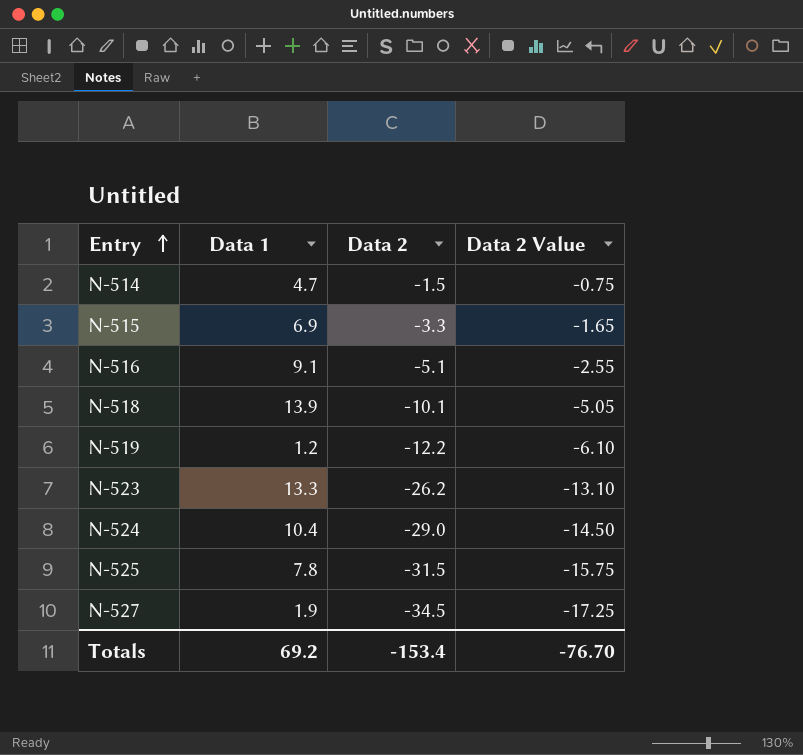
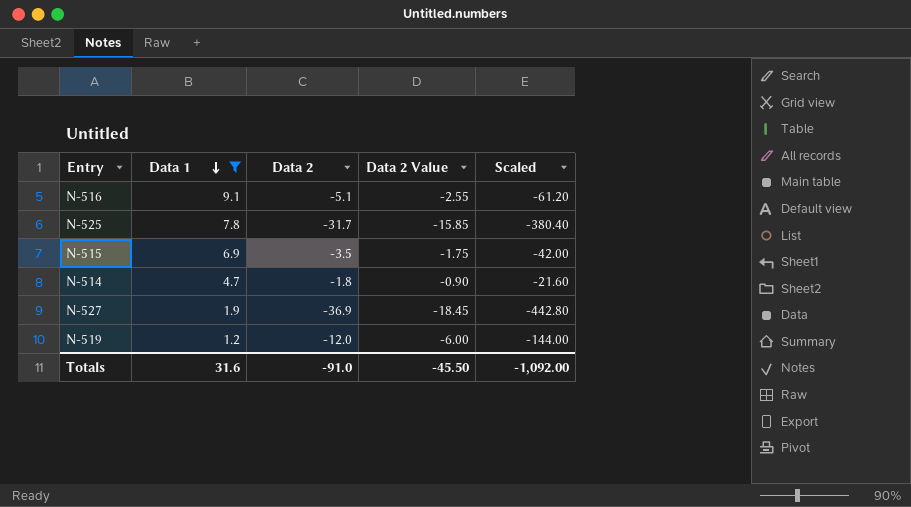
filter: none -> Data 1 <= 9.1
row order: Entry ascending -> Data 1 descending
column Scaled | formula: none -> [Data 2] * 12
N-525 | Data 2: -31.5 -> -31.7
N-525 | Data 2 Value: -15.75 -> -15.85
N-515 | Data 2: -3.3 -> -3.5
N-515 | Data 2 Value: -1.65 -> -1.75
N-514 | Data 2: -1.5 -> -1.8
N-514 | Data 2 Value: -0.75 -> -0.90
N-527 | Data 2: -34.5 -> -36.9
N-527 | Data 2 Value: -17.25 -> -18.45
N-519 | Data 2: -12.2 -> -12.0
N-519 | Data 2 Value: -6.10 -> -6.00
Totals | Data 1: 69.2 -> 31.6
Totals | Data 2: -153.4 -> -91.0
Totals | Data 2 Value: -76.70 -> -45.50

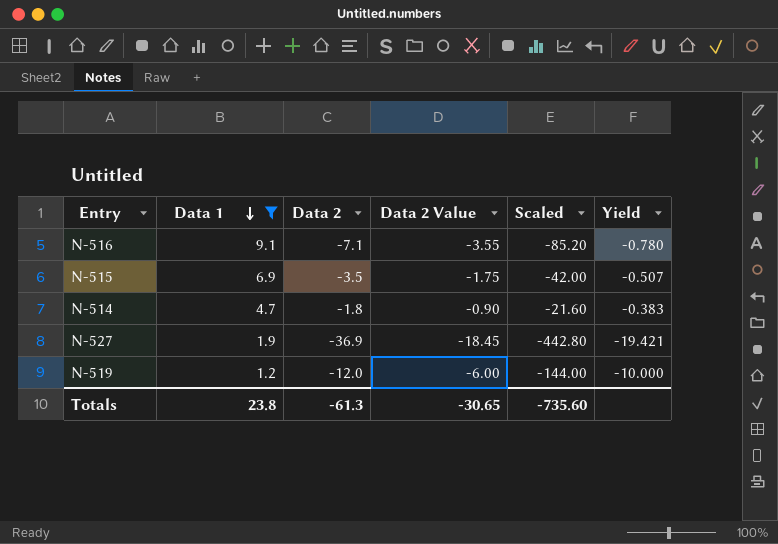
column Yield | formula: none -> [Data 2] / [Data 1]
row N-525: 7.8 | -31.7 | -15.85 | -380.40 -> none
N-516 | Data 2: -5.1 -> -7.1
N-516 | Data 2 Value: -2.55 -> -3.55
N-516 | Scaled: -61.20 -> -85.20
Totals | Data 1: 31.6 -> 23.8
Totals | Data 2: -91.0 -> -61.3
Totals | Data 2 Value: -45.50 -> -30.65
Totals | Scaled: -1,092.00 -> -735.60

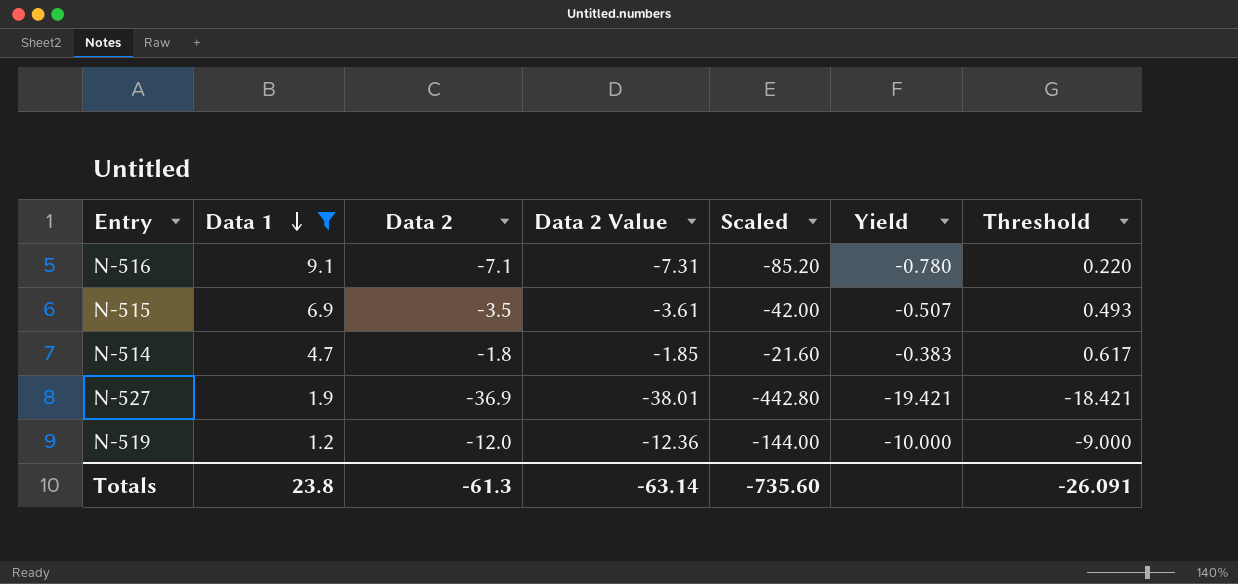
column Data 2 Value | formula: [Data 2] * 0.5 -> [Data 2] * 1.03
column Threshold | formula: none -> [Yield] + 1
Totals | Data 2 Value: -30.65 -> -63.14

